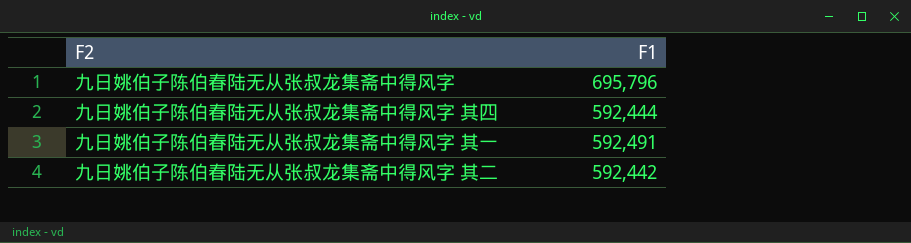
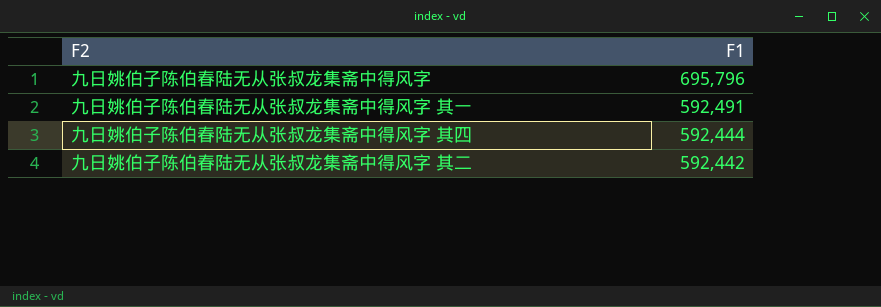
row order: none -> F1 descending

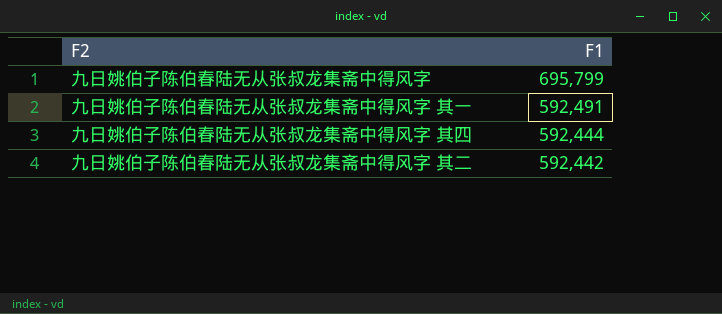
九日姚伯子陈伯春陆无从张叔龙集斋中得风字 | F1: 695,796 -> 695,799

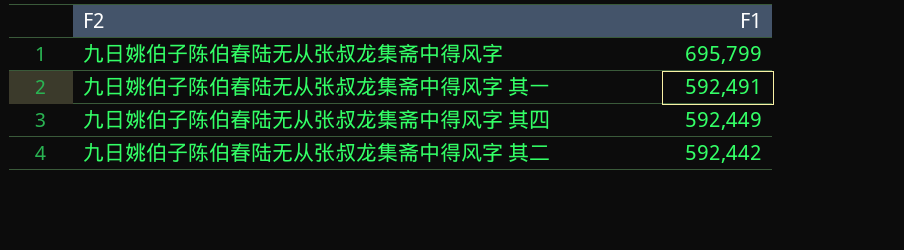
九日姚伯子陈伯春陆无从张叔龙集斋中得风字 其四 | F1: 592,444 -> 592,449

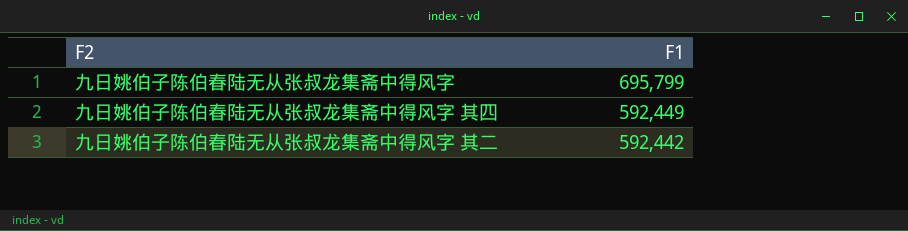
row 九日姚伯子陈伯春陆无从张叔龙集斋中得风字 其一: 592,491 -> none

